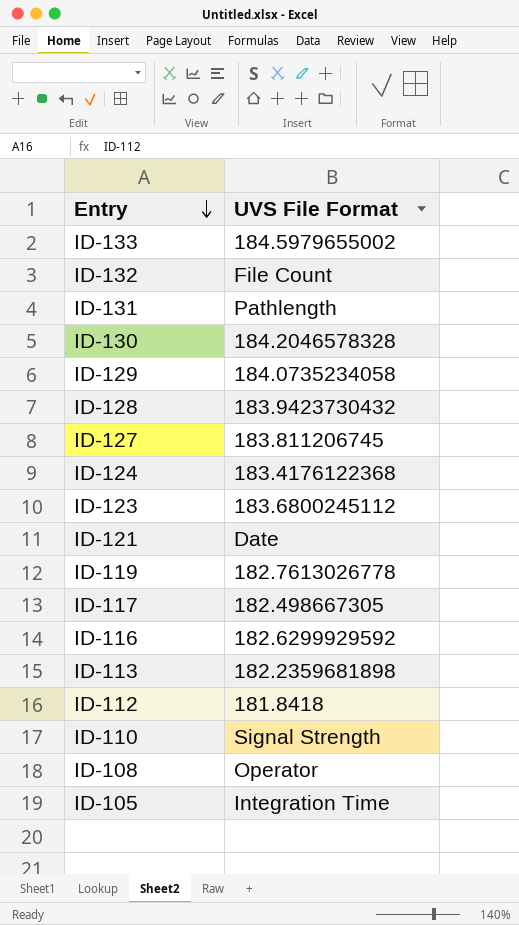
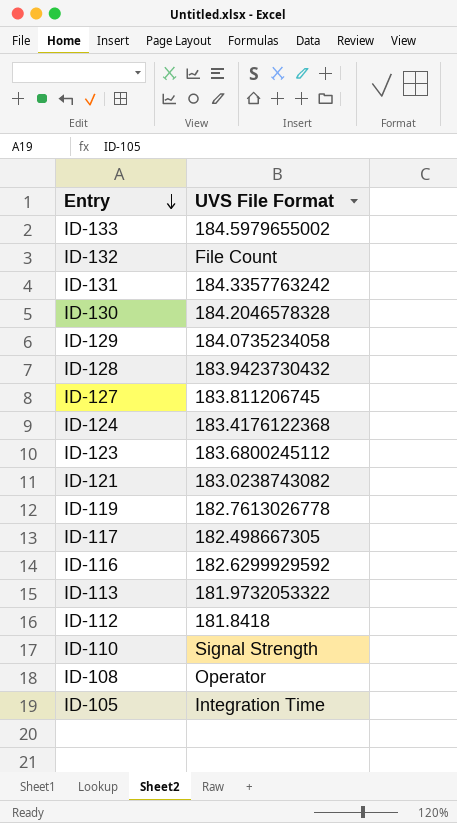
ID-131 | UVS File Format: Pathlength -> 184.3357763242
ID-121 | UVS File Format: Date -> 183.0238743082
ID-113 | UVS File Format: 182.2359681898 -> 181.9732053322

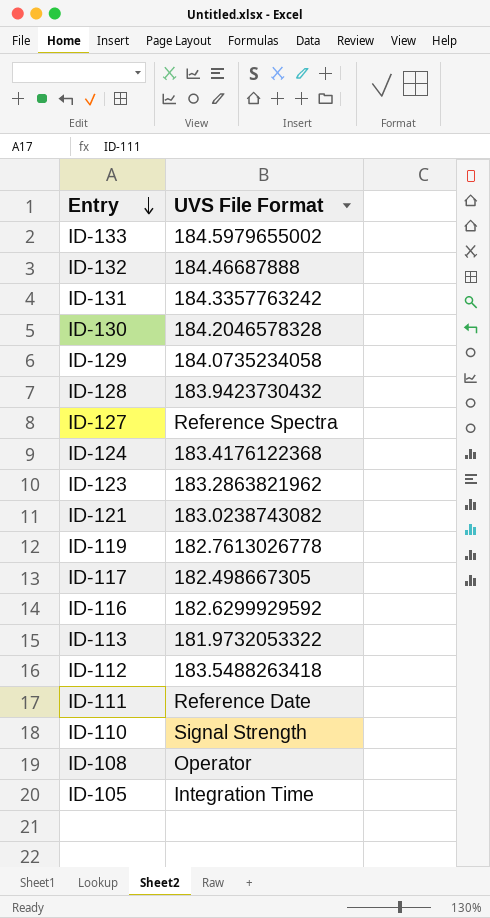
ID-132 | UVS File Format: File Count -> 184.46687888
ID-127 | UVS File Format: 183.811206745 -> Reference Spectra
ID-123 | UVS File Format: 183.6800245112 -> 183.2863821962
ID-112 | UVS File Format: 181.8418 -> 183.5488263418
row ID-111: none -> Reference Date

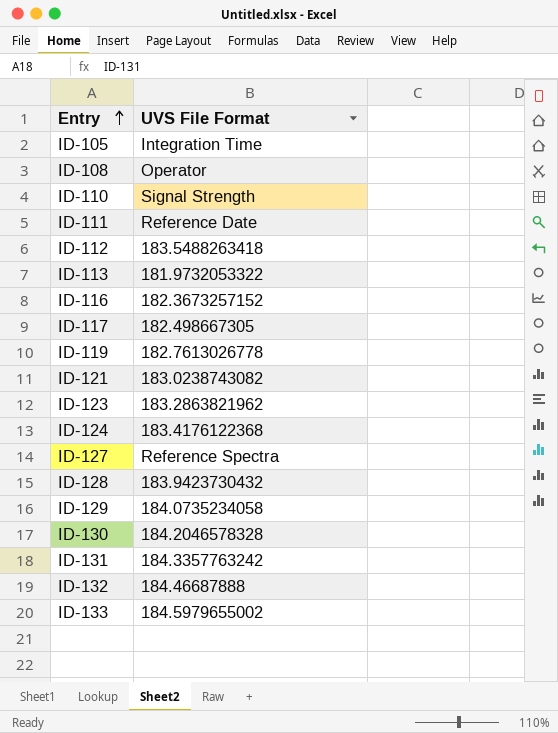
row order: Entry descending -> Entry ascending
ID-116 | UVS File Format: 182.6299929592 -> 182.3673257152

